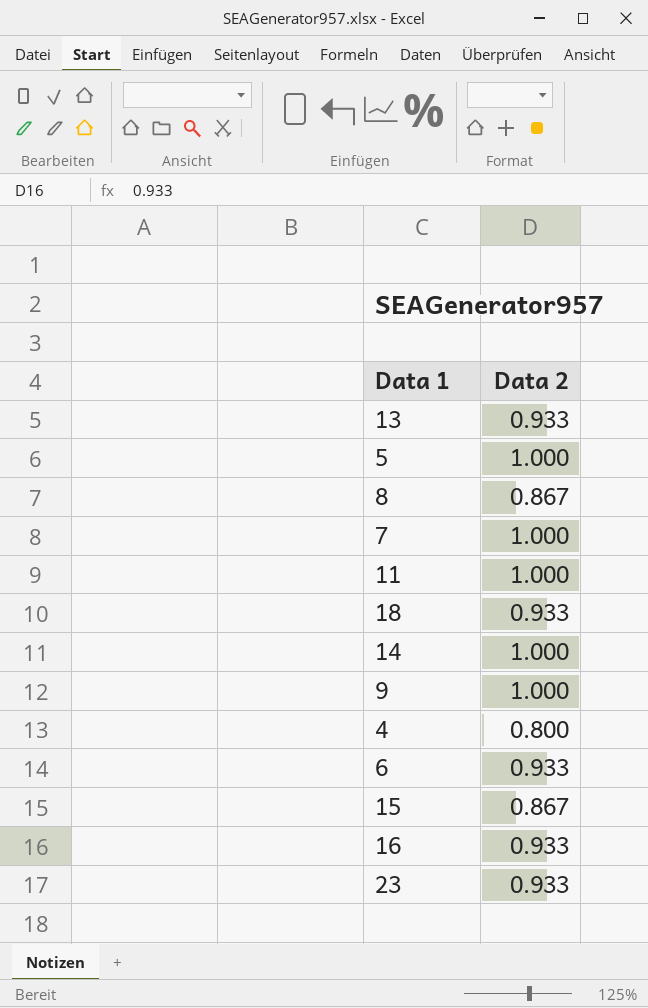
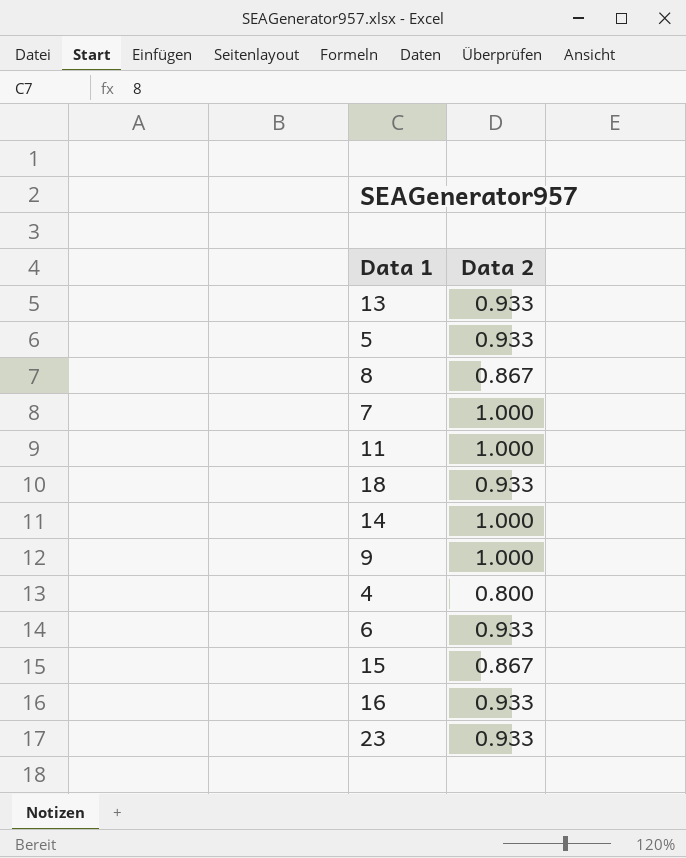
5 | Data 2: 1.000 -> 0.933

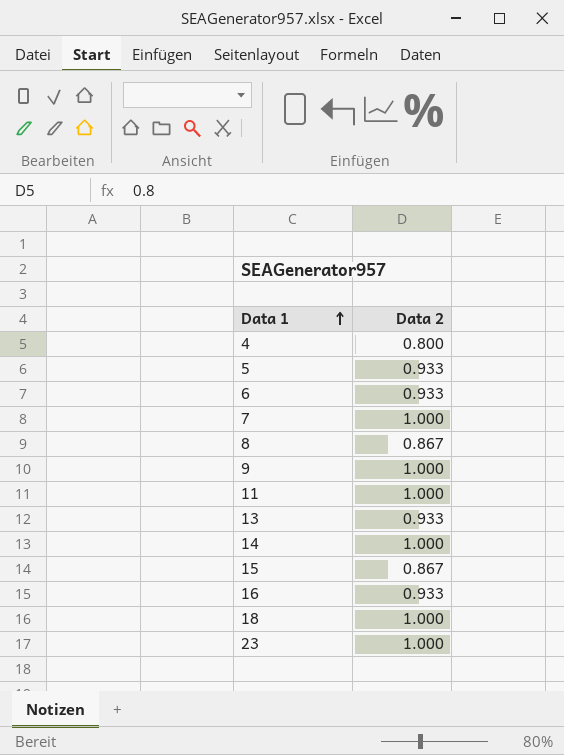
row order: none -> Data 1 ascending
18 | Data 2: 0.933 -> 1.000
23 | Data 2: 0.933 -> 1.000

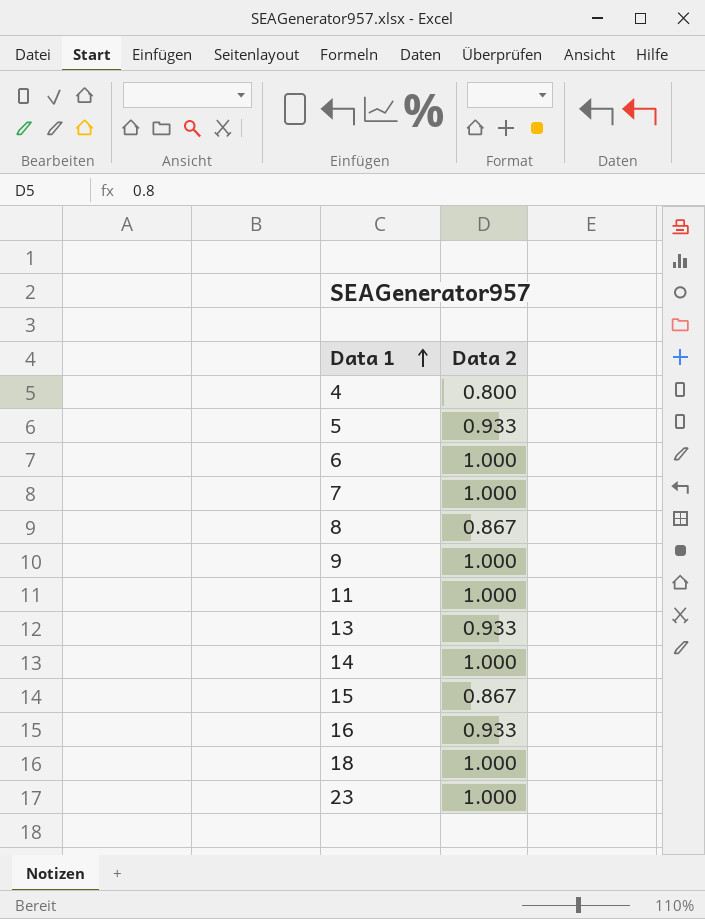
6 | Data 2: 0.933 -> 1.000

